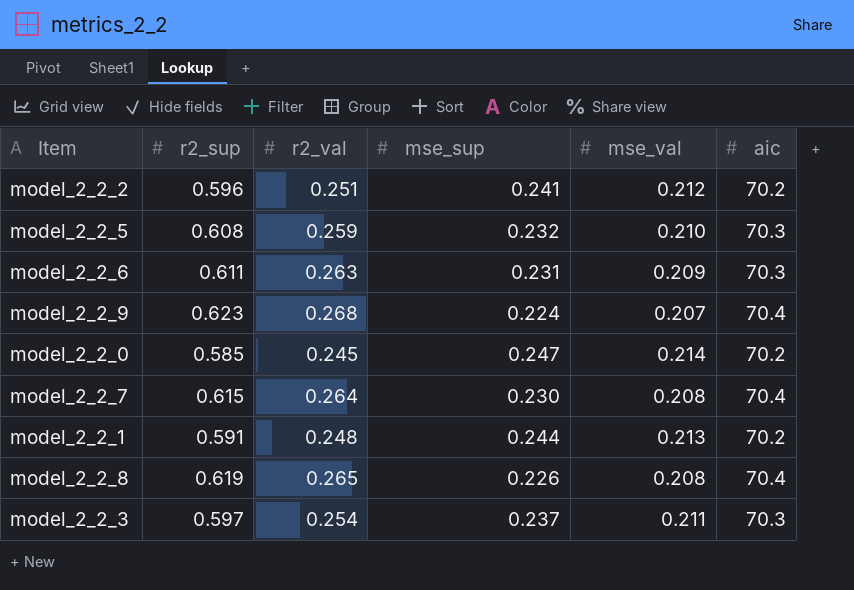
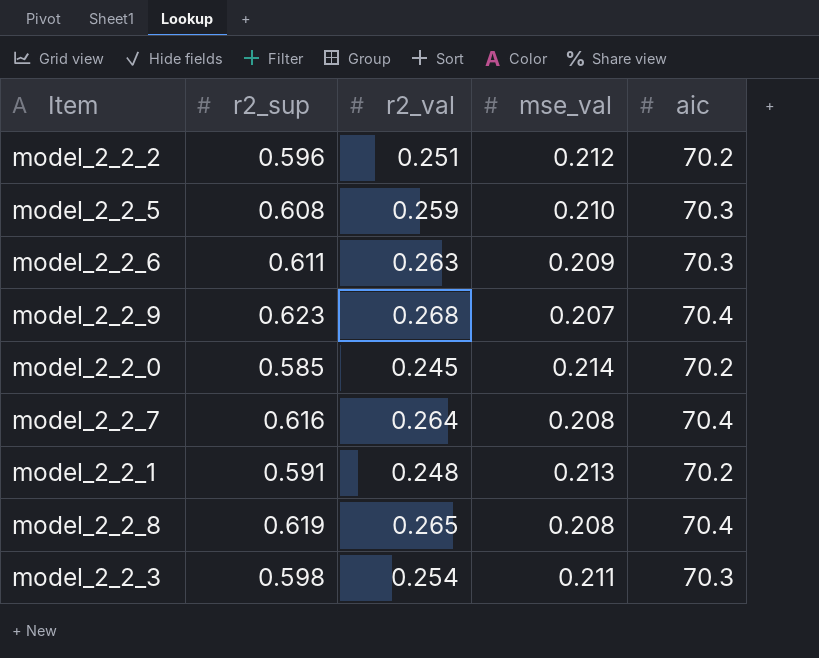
column mse_sup | position: 4 -> none
model_2_2_7 | r2_sup: 0.615 -> 0.616
model_2_2_3 | r2_sup: 0.597 -> 0.598

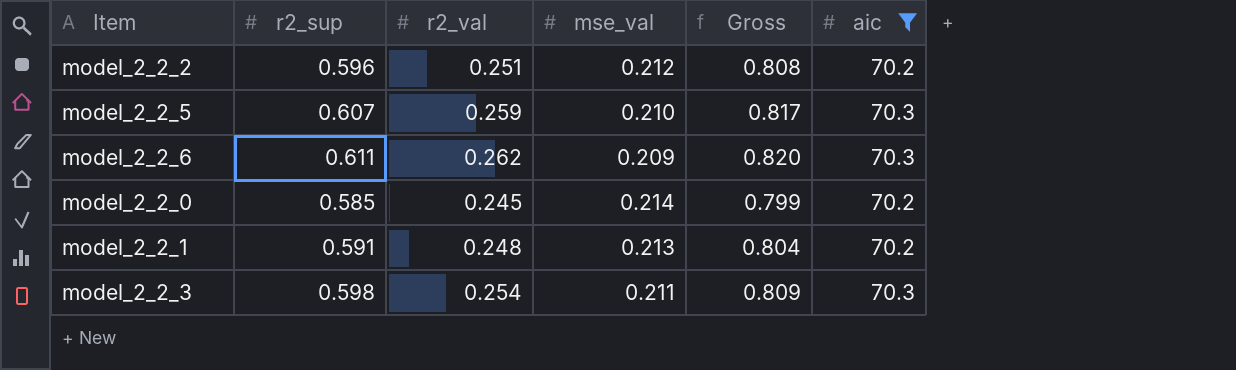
filter: none -> aic != 70.4
column Gross | formula: none -> [r2_sup] + [mse_val]
model_2_2_5 | r2_sup: 0.608 -> 0.607
model_2_2_6 | r2_val: 0.263 -> 0.262

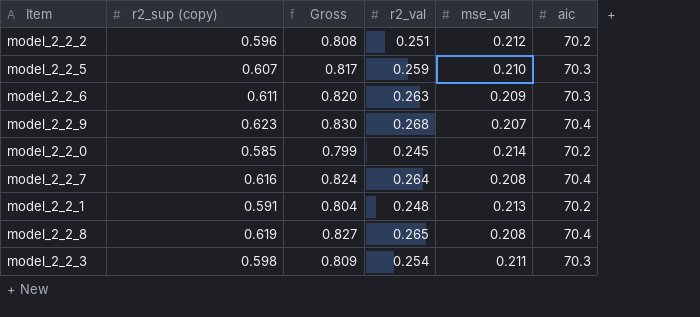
filter: aic != 70.4 -> none
column name: r2_sup -> r2_sup (copy)
column Gross | position: 5 -> 3
model_2_2_6 | r2_val: 0.262 -> 0.263

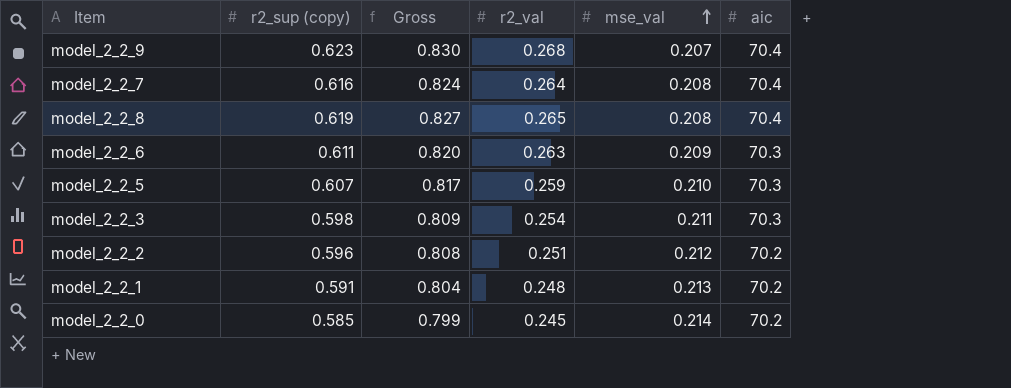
row order: none -> mse_val ascending

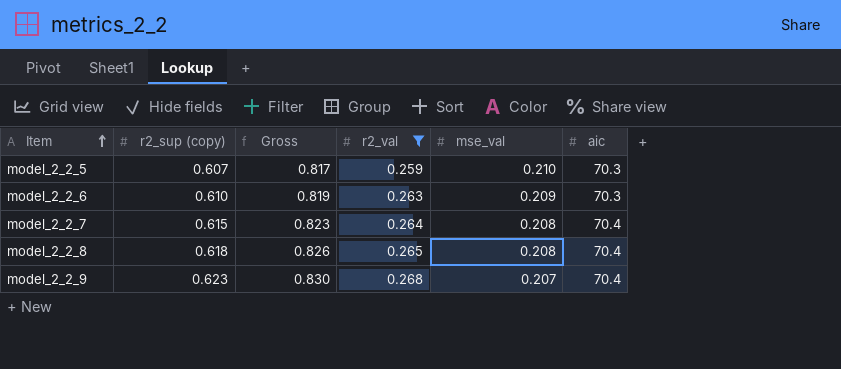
filter: none -> r2_val >= 0.259
row order: mse_val ascending -> Item ascending
model_2_2_6 | r2_sup (copy): 0.611 -> 0.610
model_2_2_6 | Gross: 0.820 -> 0.819
model_2_2_7 | r2_sup (copy): 0.616 -> 0.615
model_2_2_7 | Gross: 0.824 -> 0.823
model_2_2_8 | r2_sup (copy): 0.619 -> 0.618
model_2_2_8 | Gross: 0.827 -> 0.826

